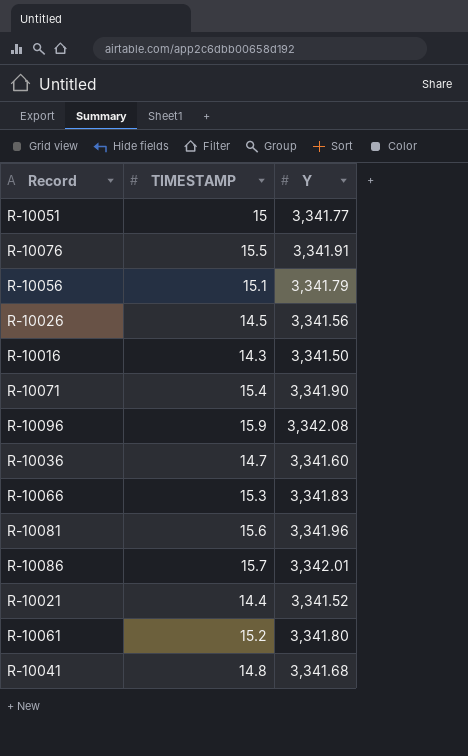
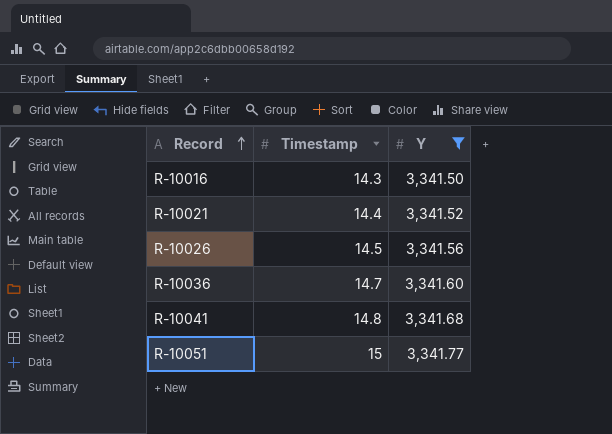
filter: none -> Y <= 3,341.77
row order: none -> Record ascending
column name: TIMESTAMP -> Timestamp

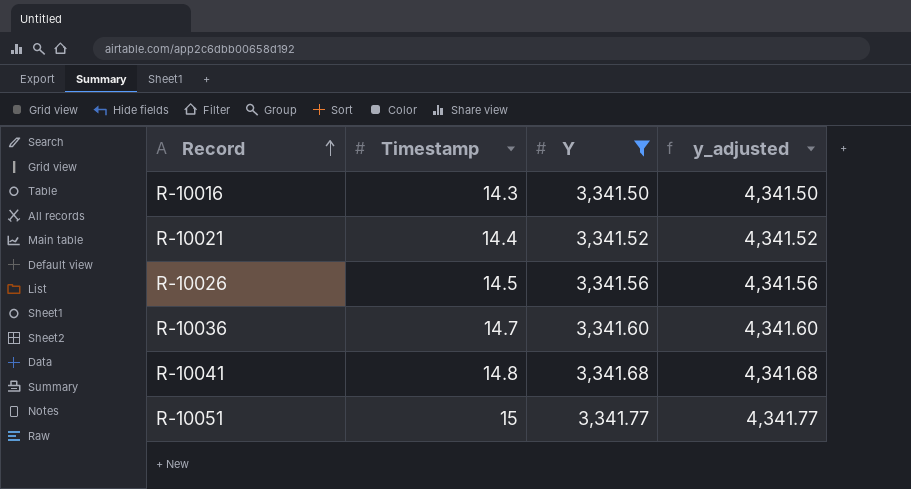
column y_adjusted | formula: none -> [Y] + 1000

